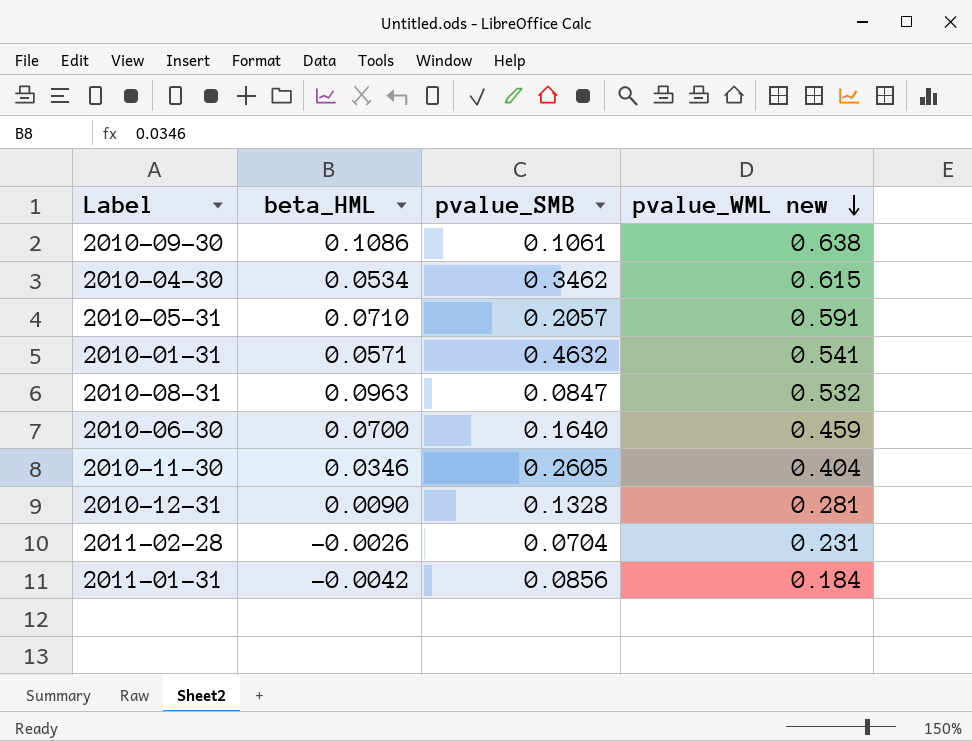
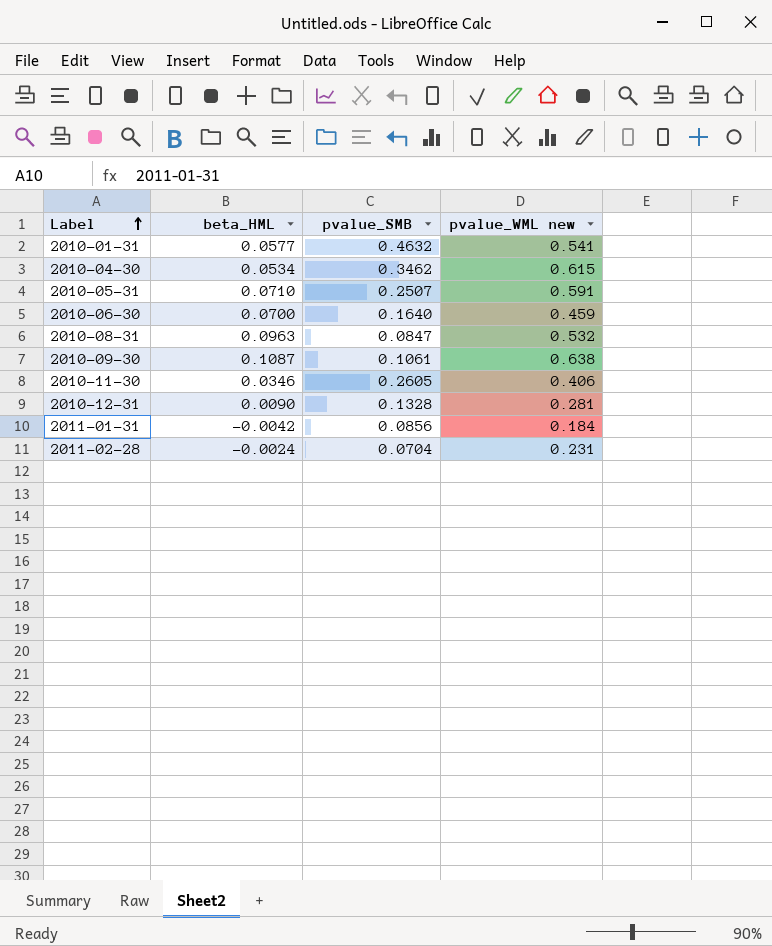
row order: pvalue_WML new descending -> Label ascending
2010-01-31 | beta_HML: 0.0571 -> 0.0577
2010-05-31 | pvalue_SMB: 0.2057 -> 0.2507
2010-09-30 | beta_HML: 0.1086 -> 0.1087
2010-11-30 | pvalue_WML new: 0.404 -> 0.406
2011-02-28 | beta_HML: -0.0026 -> -0.0024

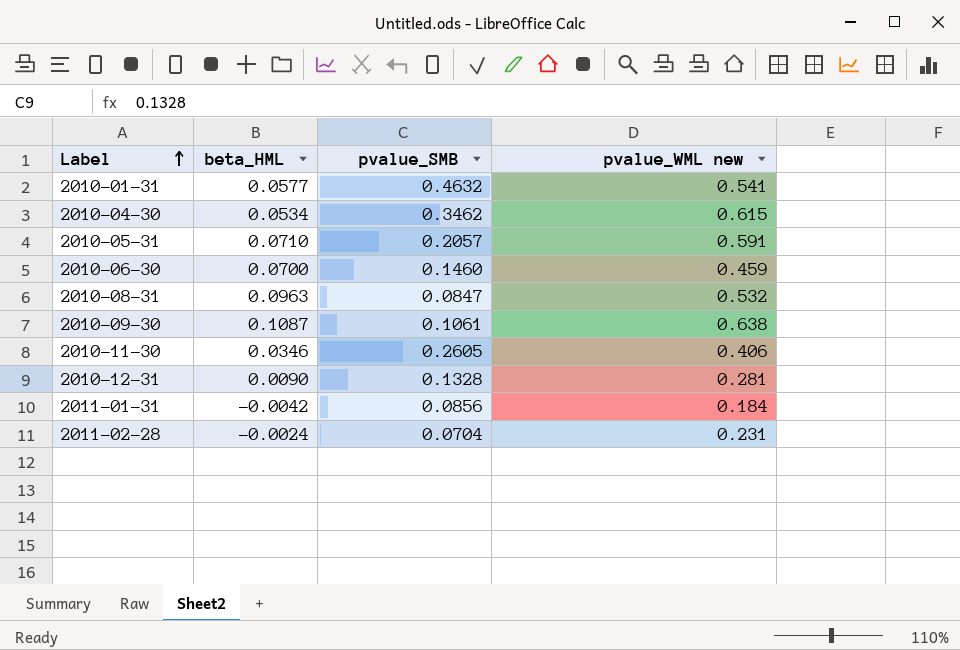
2010-05-31 | pvalue_SMB: 0.2507 -> 0.2057
2010-06-30 | pvalue_SMB: 0.1640 -> 0.1460

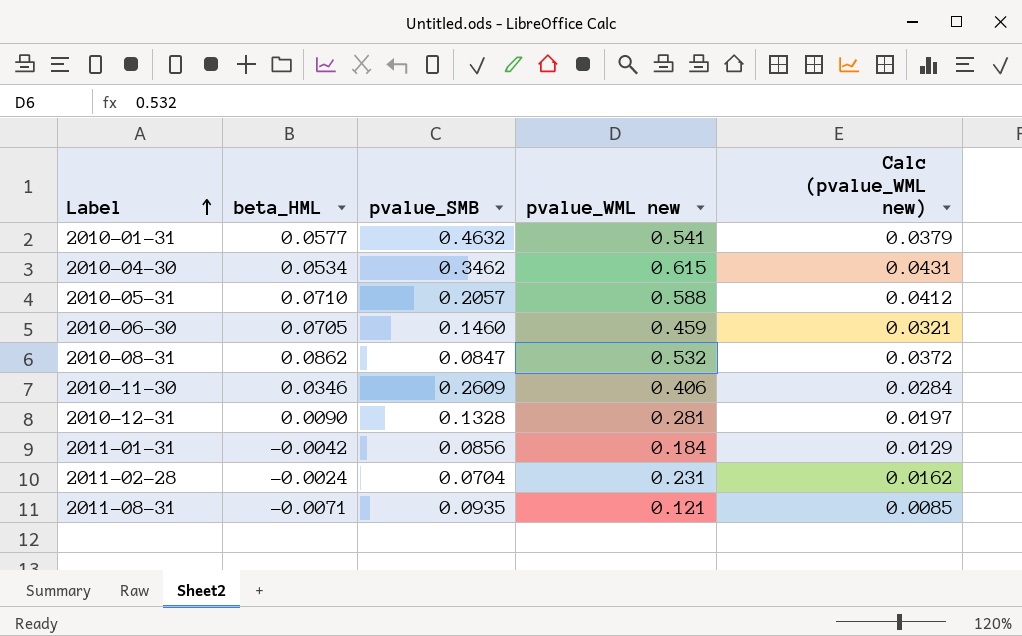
column Calc (pvalue_WML new) | formula: none -> [pvalue_WML new] * 0.07
row 2010-09-30: 0.1087 | 0.1061 | 0.638 -> none
2010-05-31 | pvalue_WML new: 0.591 -> 0.588
2010-06-30 | beta_HML: 0.0700 -> 0.0705
2010-08-31 | beta_HML: 0.0963 -> 0.0862
2010-11-30 | pvalue_SMB: 0.2605 -> 0.2609
row 2011-08-31: none -> -0.0071 | 0.0935 | 0.121 | 0.0085

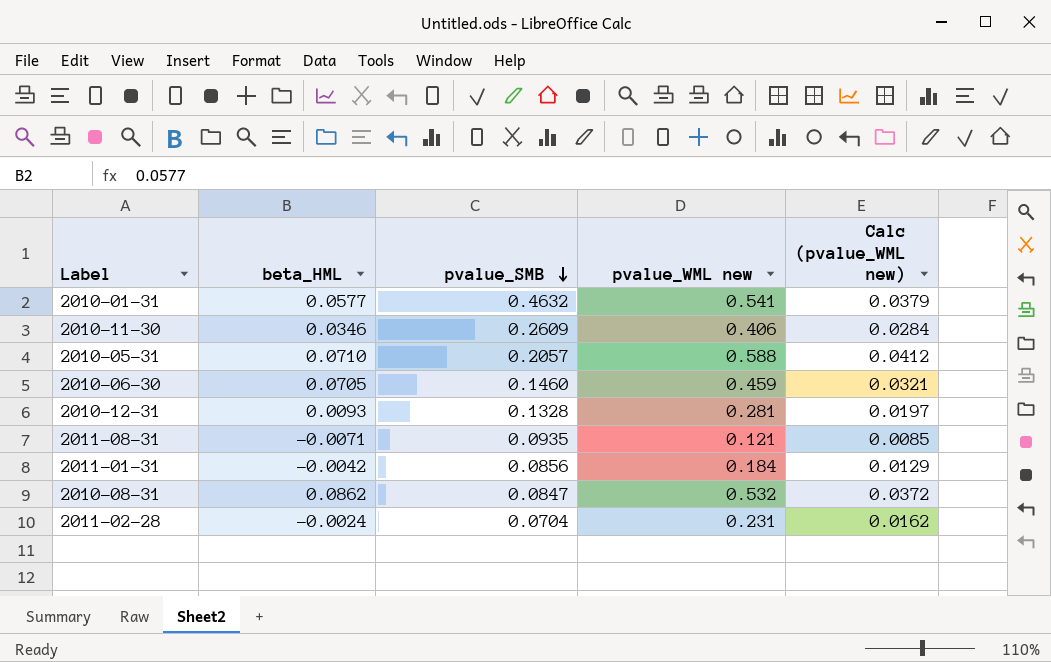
row order: Label ascending -> pvalue_SMB descending
row 2010-04-30: 0.0534 | 0.3462 | 0.615 | 0.0431 -> none
2010-12-31 | beta_HML: 0.0090 -> 0.0093

